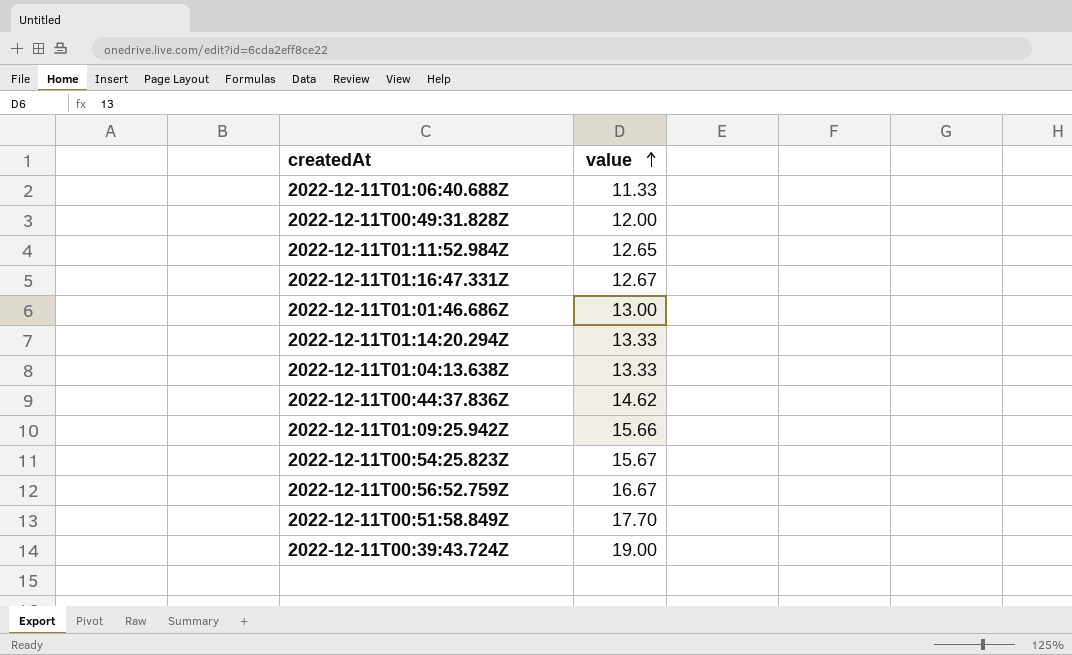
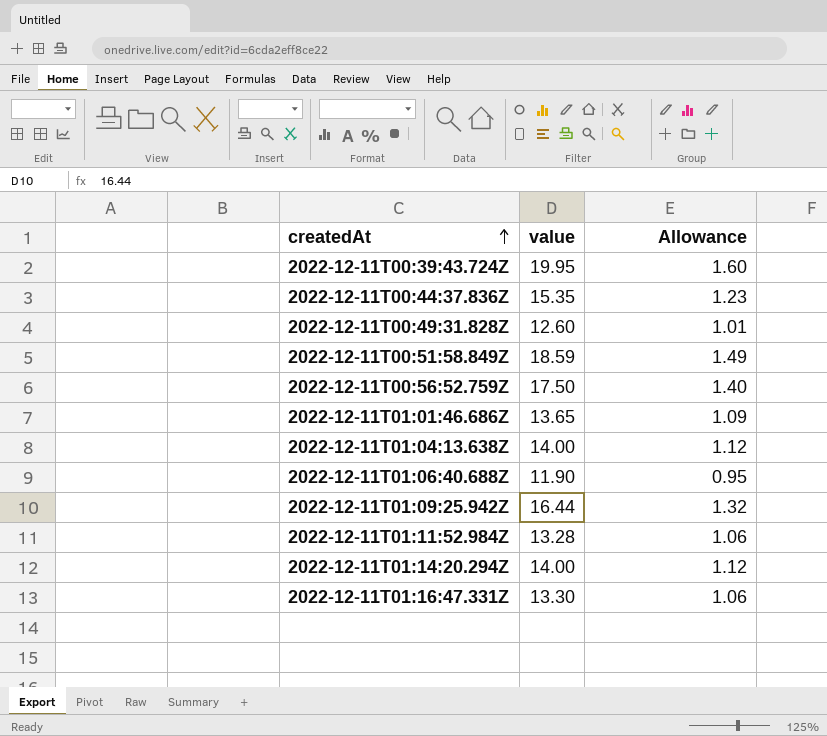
row order: value ascending -> createdAt ascending
column Allowance | formula: none -> [value] * 0.08
row 2022-12-11T00:54:25.823Z: 15.67 -> none
2022-12-11T00:39:43.724Z | value: 19.00 -> 19.95
2022-12-11T00:44:37.836Z | value: 14.62 -> 15.35
2022-12-11T00:49:31.828Z | value: 12.00 -> 12.60
2022-12-11T00:51:58.849Z | value: 17.70 -> 18.59
2022-12-11T00:56:52.759Z | value: 16.67 -> 17.50
2022-12-11T01:01:46.686Z | value: 13.00 -> 13.65
2022-12-11T01:04:13.638Z | value: 13.33 -> 14.00
2022-12-11T01:06:40.688Z | value: 11.33 -> 11.90
2022-12-11T01:09:25.942Z | value: 15.66 -> 16.44
2022-12-11T01:11:52.984Z | value: 12.65 -> 13.28
2022-12-11T01:14:20.294Z | value: 13.33 -> 14.00
2022-12-11T01:16:47.331Z | value: 12.67 -> 13.30

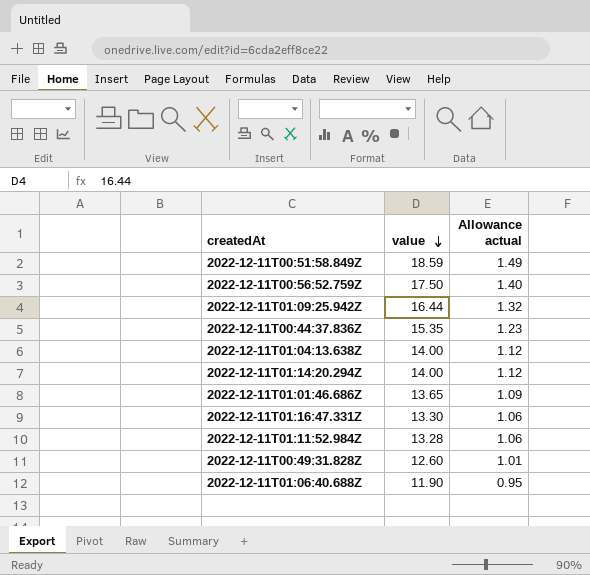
row order: createdAt ascending -> value descending
column name: Allowance -> Allowance actual
row 2022-12-11T00:39:43.724Z: 19.95 | 1.60 -> none

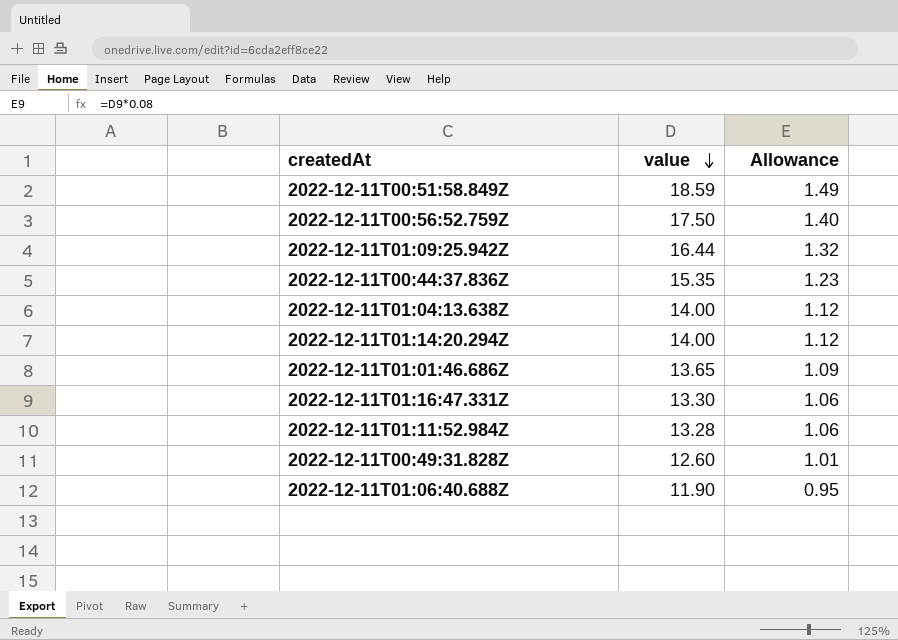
column name: Allowance actual -> Allowance

